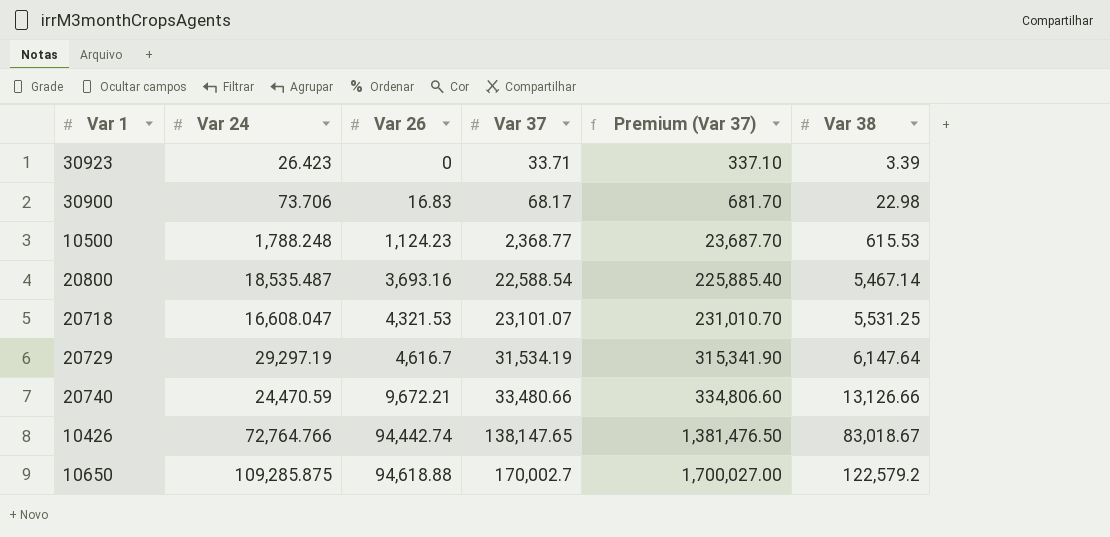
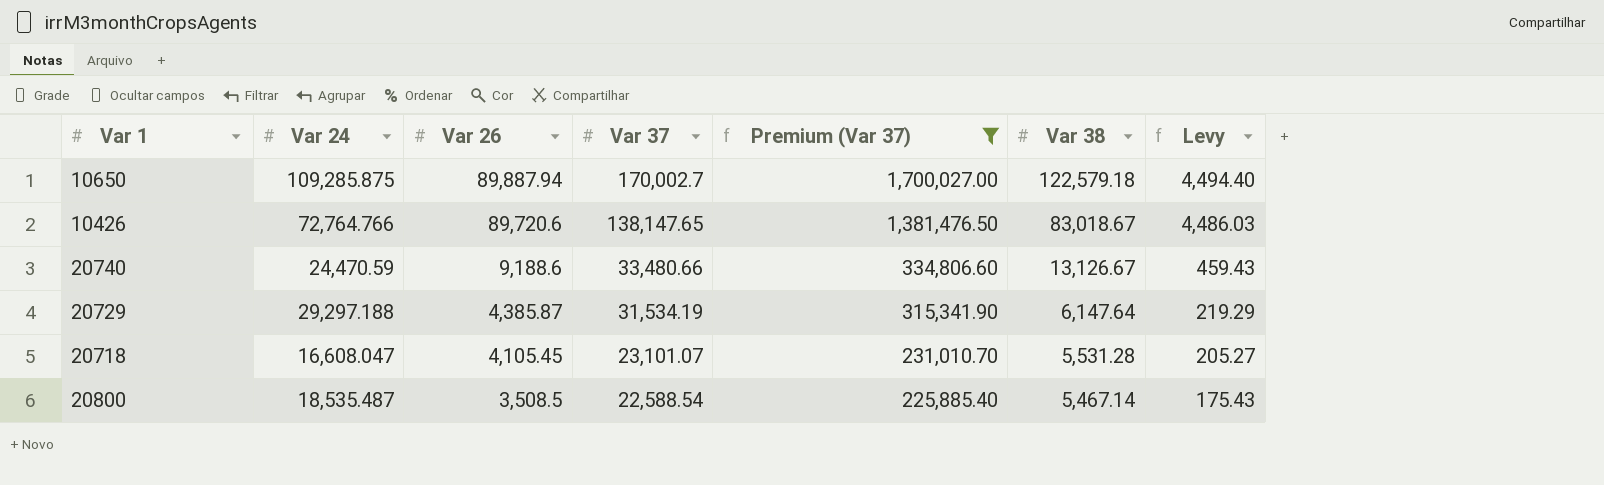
filter: none -> Premium (Var 37) >= 225,885.40
row order: Var 26 ascending -> Var 26 descending
column Levy | formula: none -> [Var 26] * 0.05
10650 | Var 26: 94,618.88 -> 89,887.94
10650 | Var 38: 122,579.2 -> 122,579.18
10426 | Var 26: 94,442.74 -> 89,720.6
20740 | Var 26: 9,672.21 -> 9,188.6
20740 | Var 38: 13,126.66 -> 13,126.67
20729 | Var 24: 29,297.19 -> 29,297.188
20729 | Var 26: 4,616.7 -> 4,385.87
20718 | Var 26: 4,321.53 -> 4,105.45
20718 | Var 38: 5,531.25 -> 5,531.28
20800 | Var 26: 3,693.16 -> 3,508.5

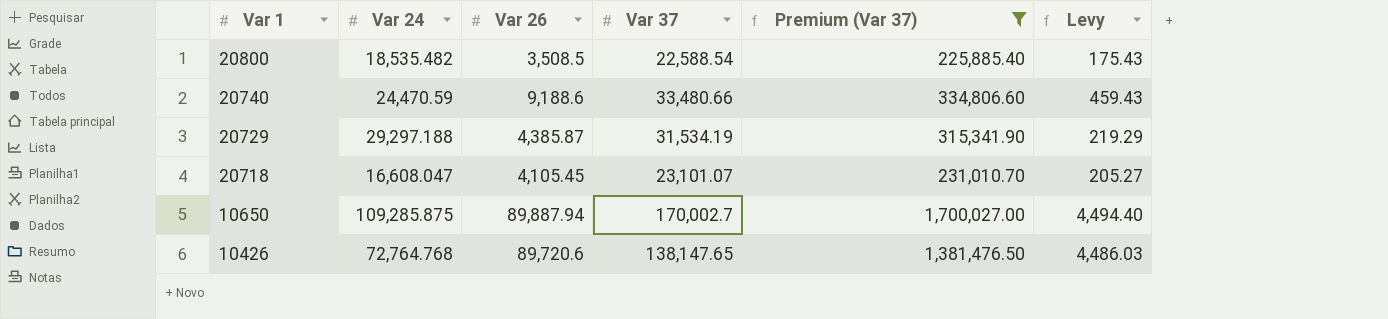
row order: Var 26 descending -> Var 1 descending
column Var 38 | position: 6 -> none
20800 | Var 24: 18,535.487 -> 18,535.482
10426 | Var 24: 72,764.766 -> 72,764.768

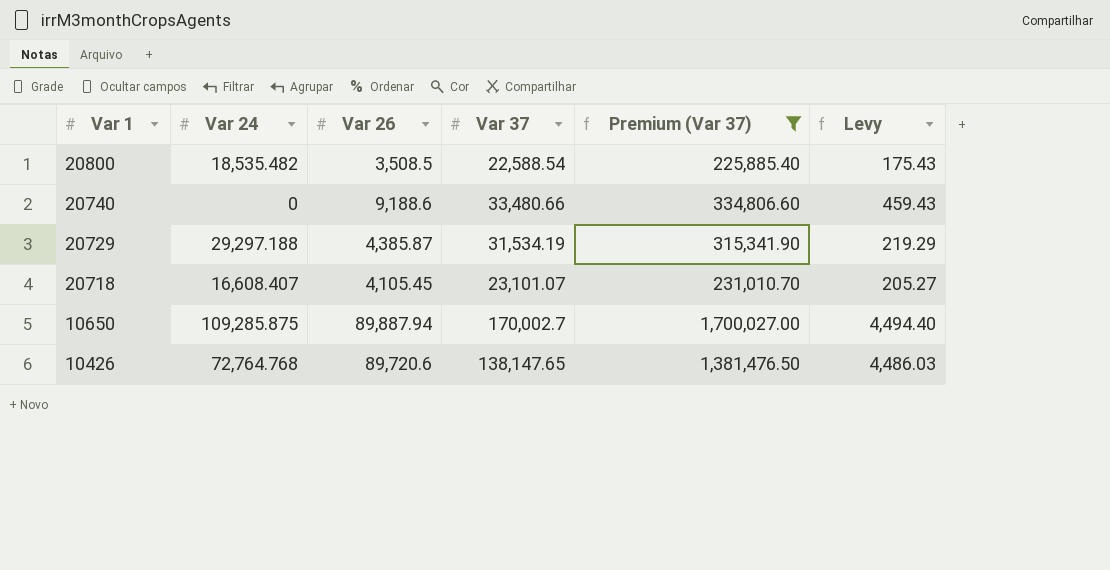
20740 | Var 24: 24,470.59 -> 0
20718 | Var 24: 16,608.047 -> 16,608.407

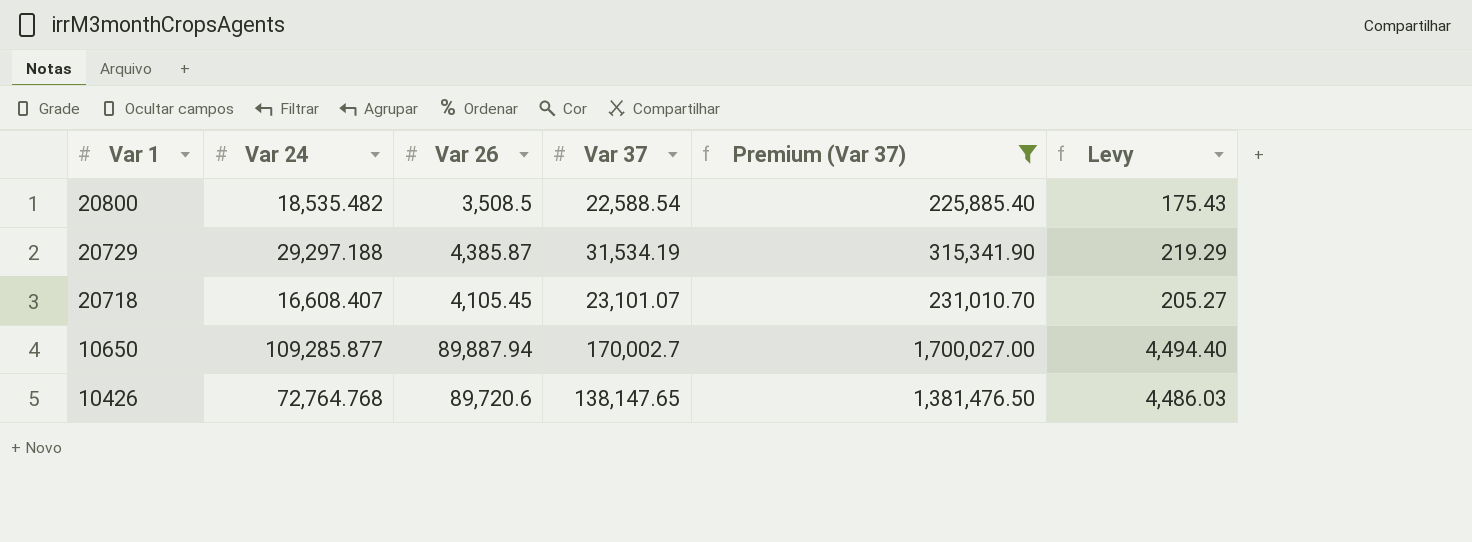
row 20740: 0 | 9,188.6 | 33,480.66 | 334,806.60 | 459.43 -> none
10650 | Var 24: 109,285.875 -> 109,285.877

